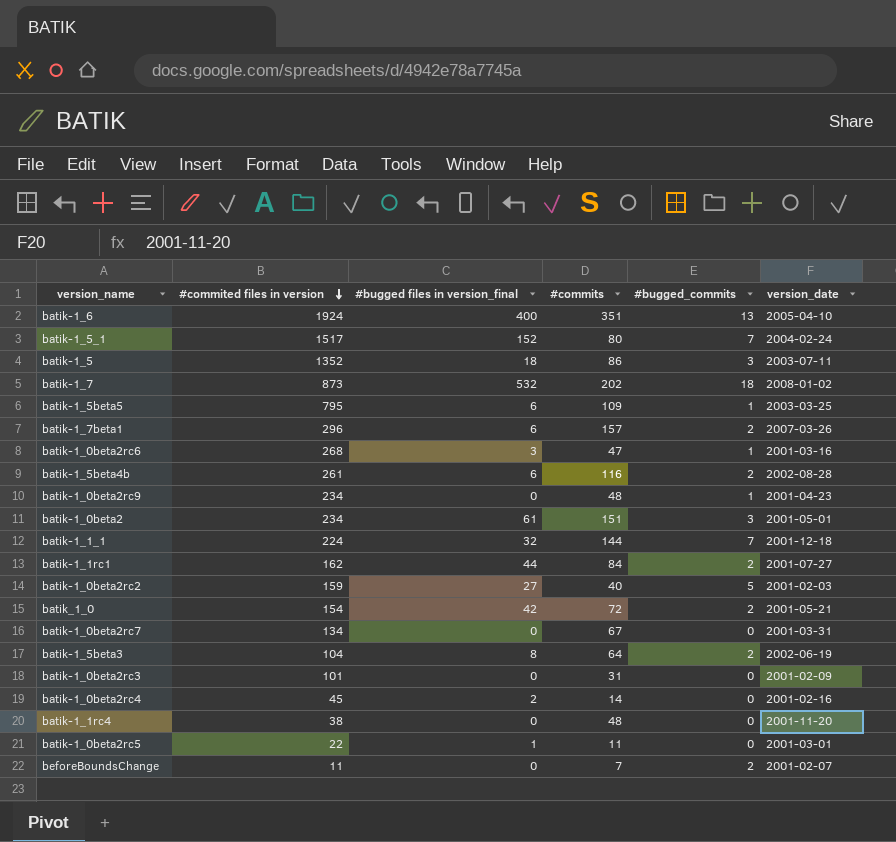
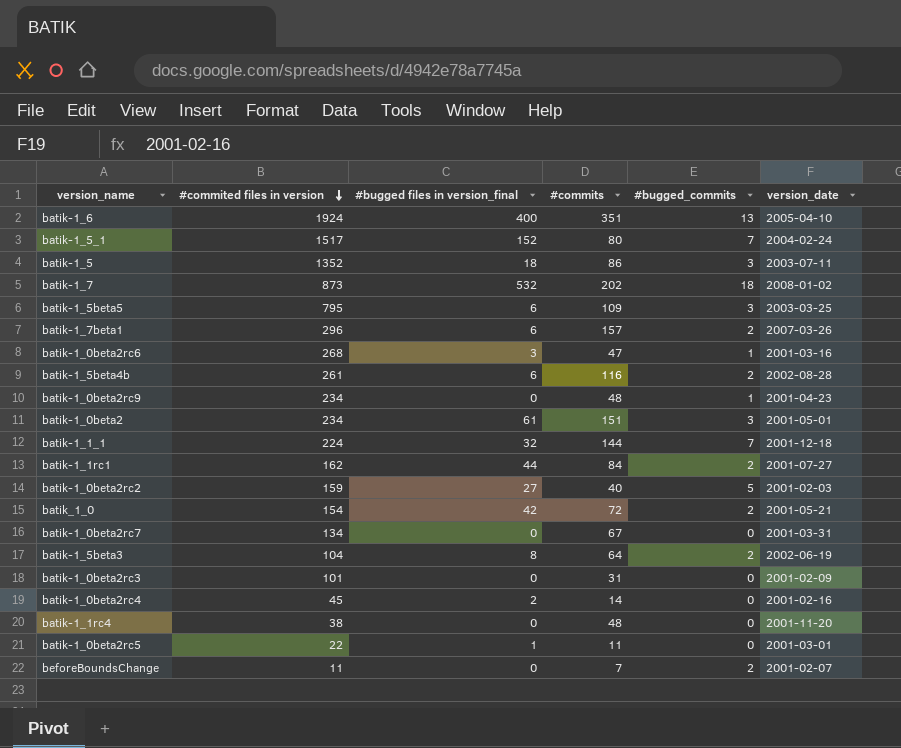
batik-1_5beta5 | #bugged_commits: 1 -> 3

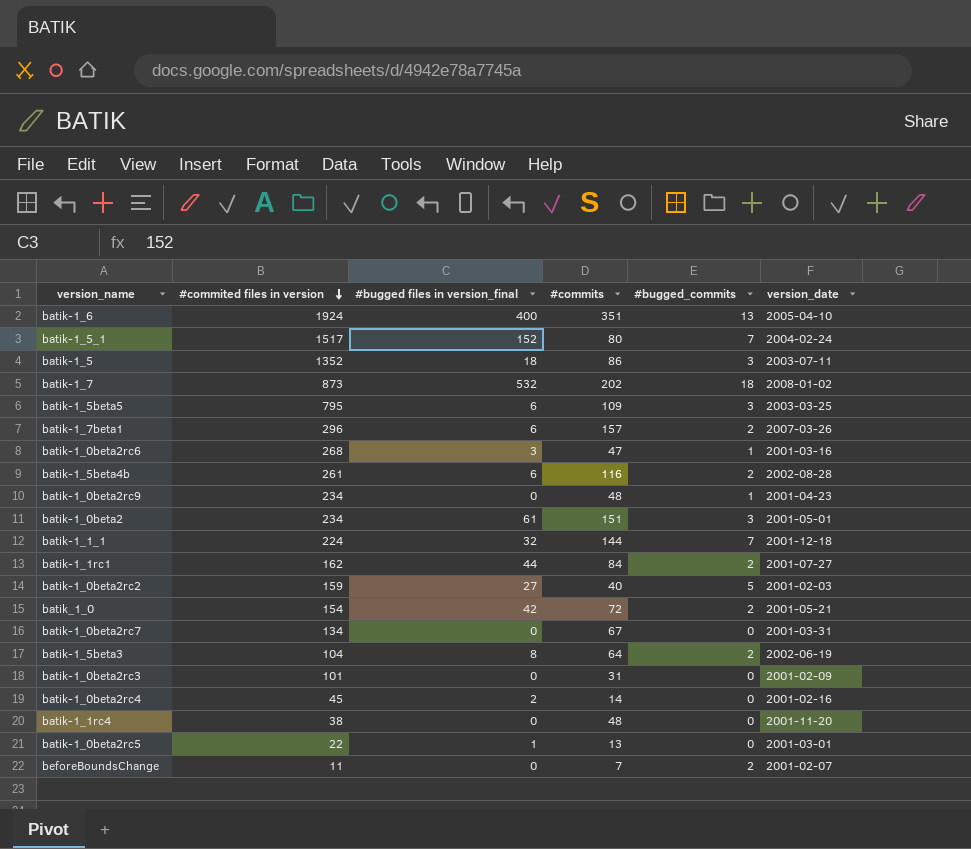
batik-1_0beta2rc5 | #commits: 11 -> 13

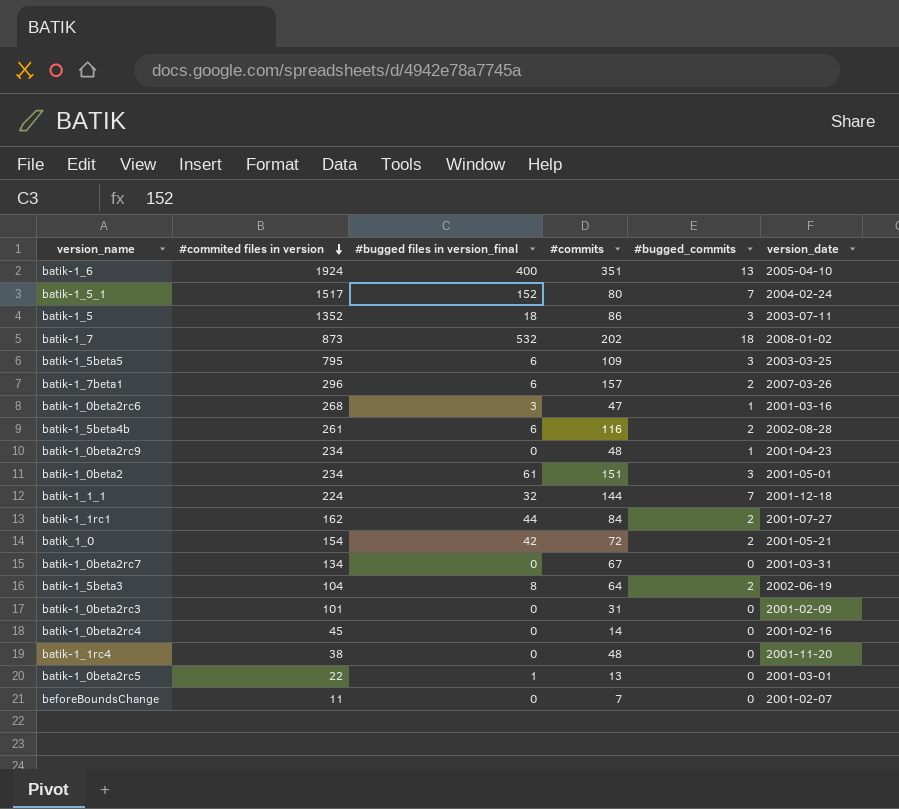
row batik-1_0beta2rc2: 159 | 27 | 40 | 5 | 2001-02-03 -> none
batik-1_0beta2rc4 | #bugged files in version_final: 2 -> 0
beforeBoundsChange | #bugged_commits: 2 -> 0

